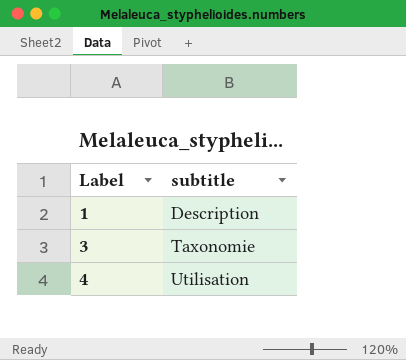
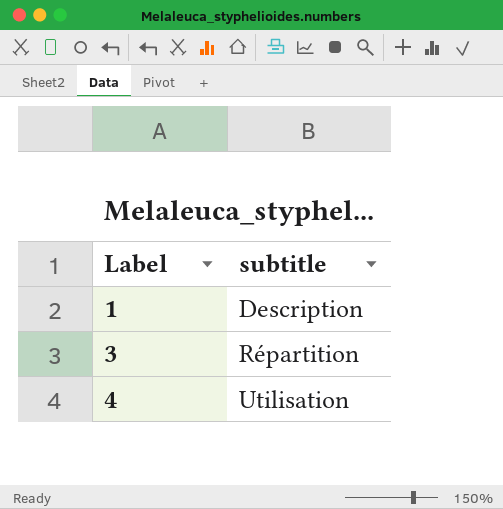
3 | subtitle: Taxonomie -> Répartition

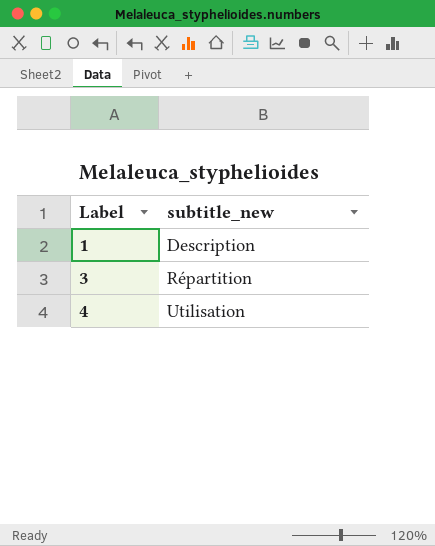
column name: subtitle -> subtitle_new

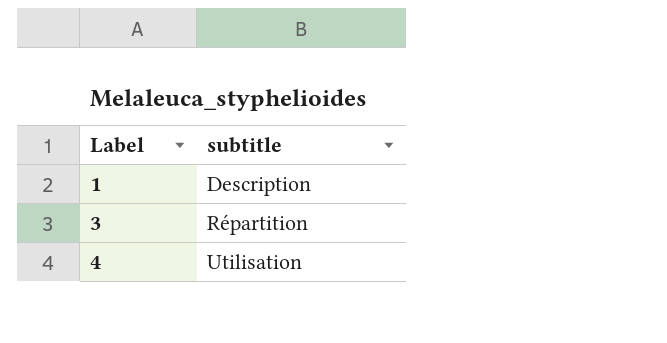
column name: subtitle_new -> subtitle

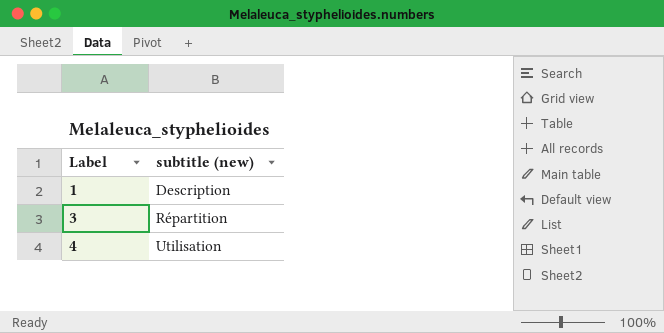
column name: subtitle -> subtitle (new)

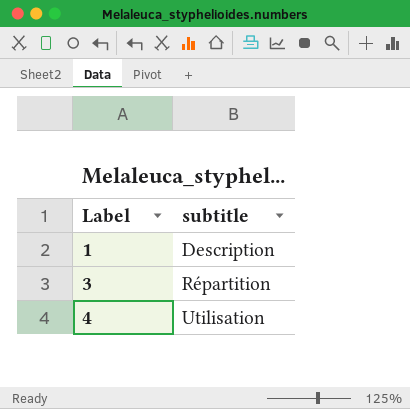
column name: subtitle (new) -> subtitle

